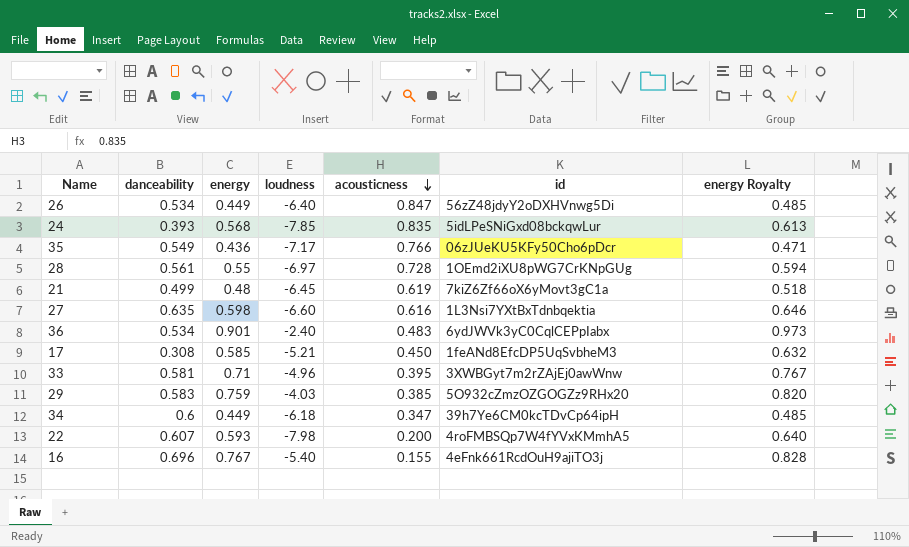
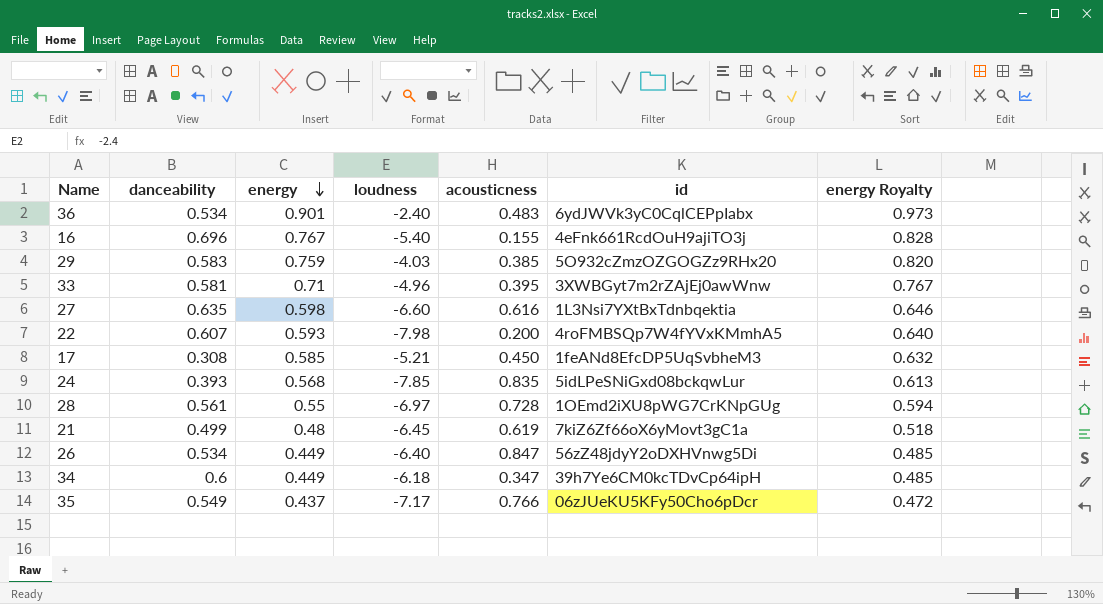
row order: acousticness descending -> energy descending
35 | energy: 0.436 -> 0.437
35 | energy Royalty: 0.471 -> 0.472

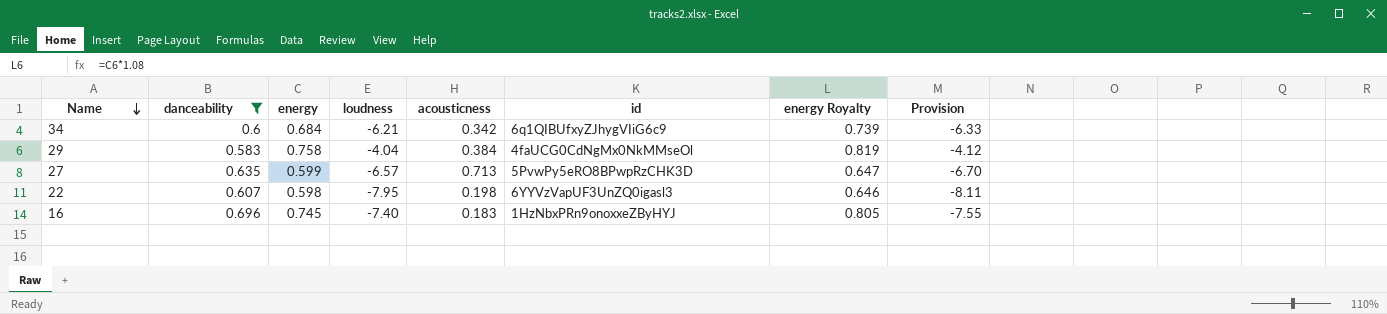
filter: none -> danceability >= 0.583
row order: energy descending -> Name descending
column Provision | formula: none -> [loudness] * 1.02
34 | energy: 0.449 -> 0.684
34 | loudness: -6.18 -> -6.21
34 | acousticness: 0.347 -> 0.342
34 | id: 39h7Ye6CM0kcTDvCp64ipH -> 6q1QIBUfxyZJhygVIiG6c9
34 | energy Royalty: 0.485 -> 0.739
29 | energy: 0.759 -> 0.758
29 | loudness: -4.03 -> -4.04
29 | acousticness: 0.385 -> 0.384
29 | id: 5O932cZmzOZGOGZz9RHx20 -> 4faUCG0CdNgMx0NkMMseOl
29 | energy Royalty: 0.820 -> 0.819
27 | energy: 0.598 -> 0.599
27 | loudness: -6.60 -> -6.57
27 | acousticness: 0.616 -> 0.713
27 | id: 1L3Nsi7YXtBxTdnbqektia -> 5PvwPy5eRO8BPwpRzCHK3D
27 | energy Royalty: 0.646 -> 0.647
22 | energy: 0.593 -> 0.598
22 | loudness: -7.98 -> -7.95
22 | acousticness: 0.200 -> 0.198
22 | id: 4roFMBSQp7W4fYVxKMmhA5 -> 6YYVzVapUF3UnZQ0igasl3
22 | energy Royalty: 0.640 -> 0.646
16 | energy: 0.767 -> 0.745
16 | loudness: -5.40 -> -7.40
16 | acousticness: 0.155 -> 0.183
16 | id: 4eFnk661RcdOuH9ajiTO3j -> 1HzNbxPRn9onoxxeZByHYJ
16 | energy Royalty: 0.828 -> 0.805

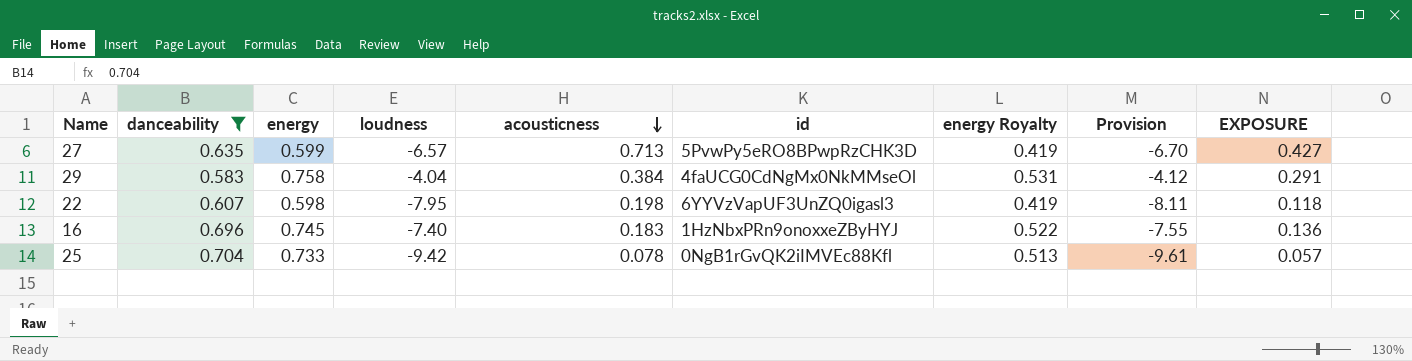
row order: Name descending -> acousticness descending
column energy Royalty | formula: [energy] * 1.08 -> [energy] * 0.7
column EXPOSURE | formula: none -> [energy] * [acousticness]
row 34: 0.6 | 0.684 | -6.21 | 0.342 | 6q1QIBUfxyZJhygVIiG6c9 | 0.739 | -6.33 -> none
row 25: none -> 0.704 | 0.733 | -9.42 | 0.078 | 0NgB1rGvQK2iIMVEc88Kfl | 0.513 | -9.61 | 0.057

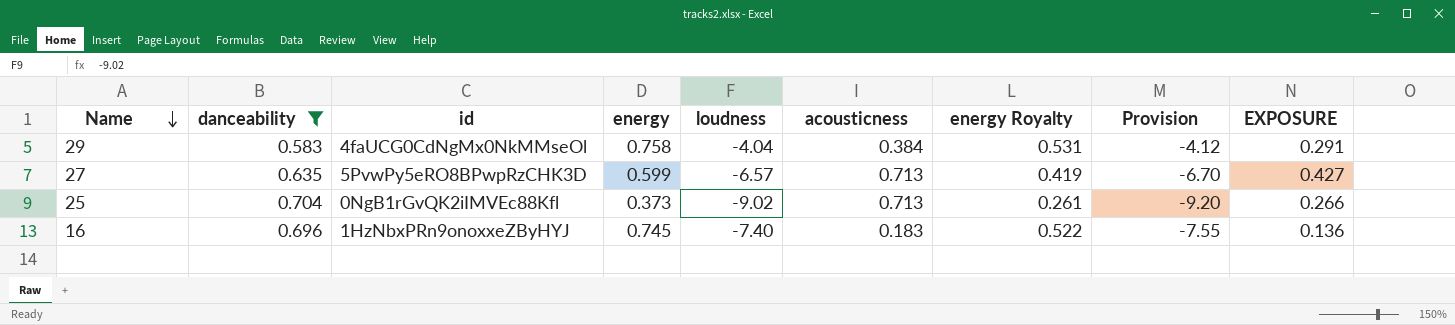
row order: acousticness descending -> Name descending
column id | position: 6 -> 3
row 22: 0.607 | 0.598 | -7.95 | 0.198 | 6YYVzVapUF3UnZQ0igasl3 | 0.419 | -8.11 | 0.118 -> none
25 | energy: 0.733 -> 0.373
25 | loudness: -9.42 -> -9.02
25 | acousticness: 0.078 -> 0.713
25 | energy Royalty: 0.513 -> 0.261
25 | Provision: -9.61 -> -9.20
25 | EXPOSURE: 0.057 -> 0.266

